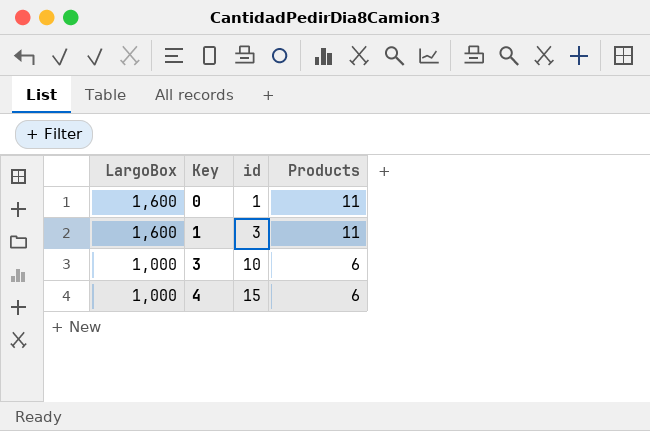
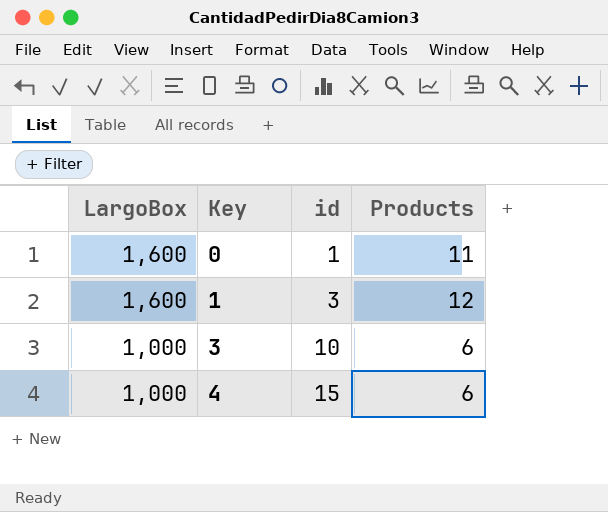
1 | Products: 11 -> 12

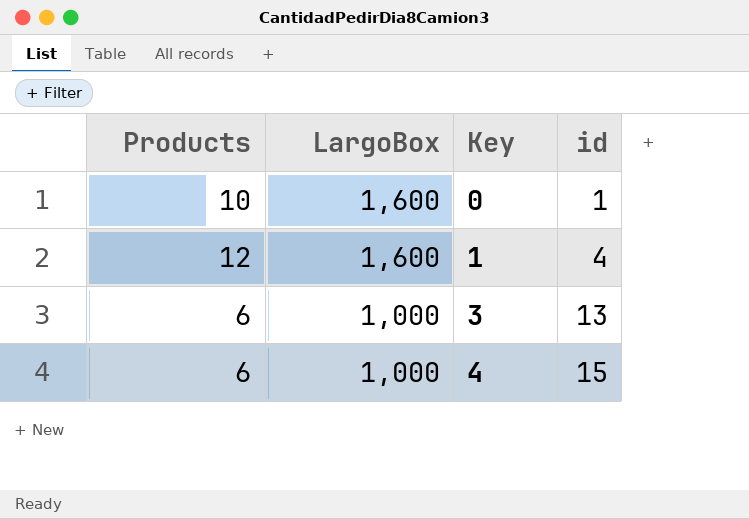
column Products | position: 4 -> 1
0 | Products: 11 -> 10
1 | id: 3 -> 4
3 | id: 10 -> 13

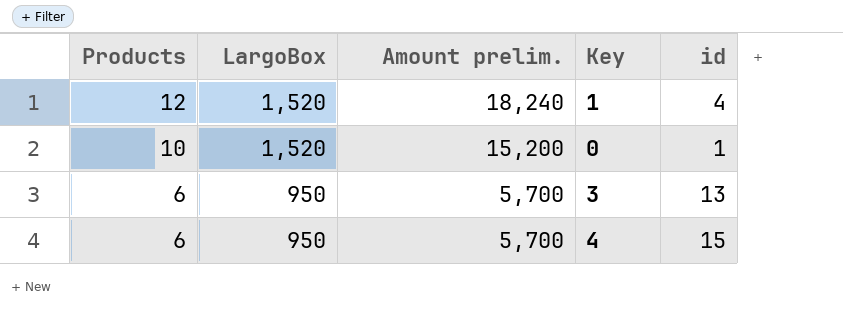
row order: LargoBox descending -> Products descending
column Amount prelim. | formula: none -> [Products] * [LargoBox]
1 | LargoBox: 1,600 -> 1,520
0 | LargoBox: 1,600 -> 1,520
3 | LargoBox: 1,000 -> 950
4 | LargoBox: 1,000 -> 950

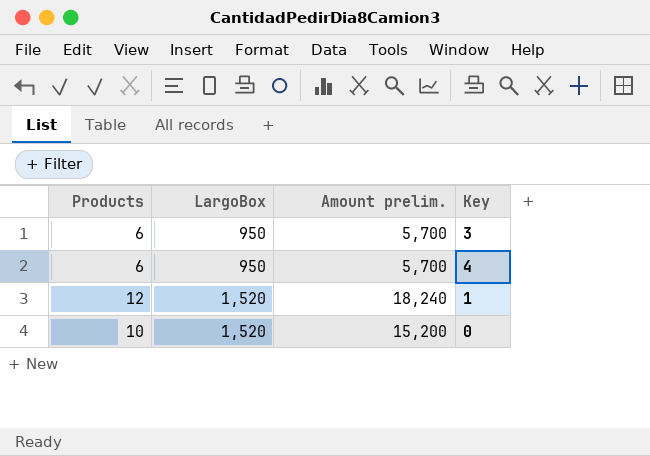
row order: Products descending -> LargoBox ascending
column id | position: 5 -> none

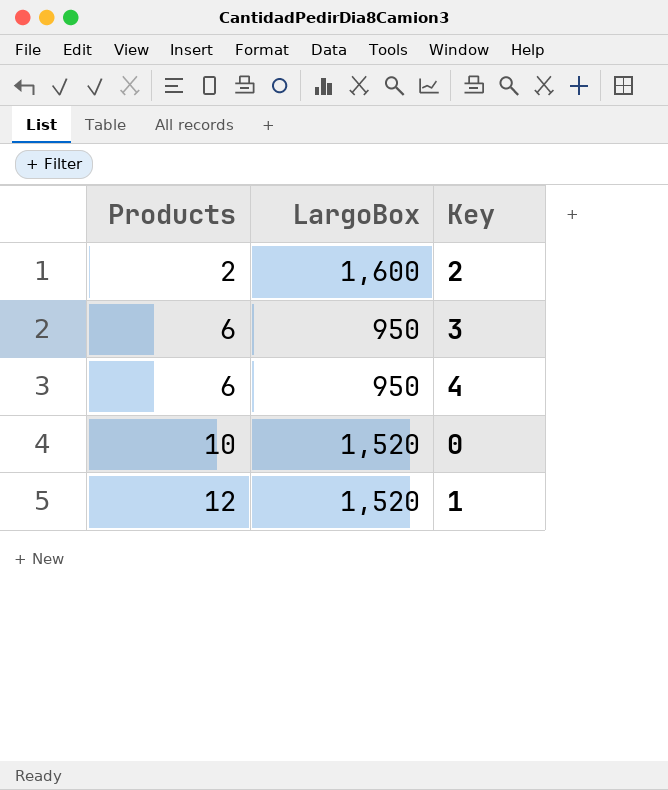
row order: LargoBox ascending -> Products ascending
column Amount prelim. | formula: [Products] * [LargoBox] -> none
row 2: none -> 2 | 1,600

